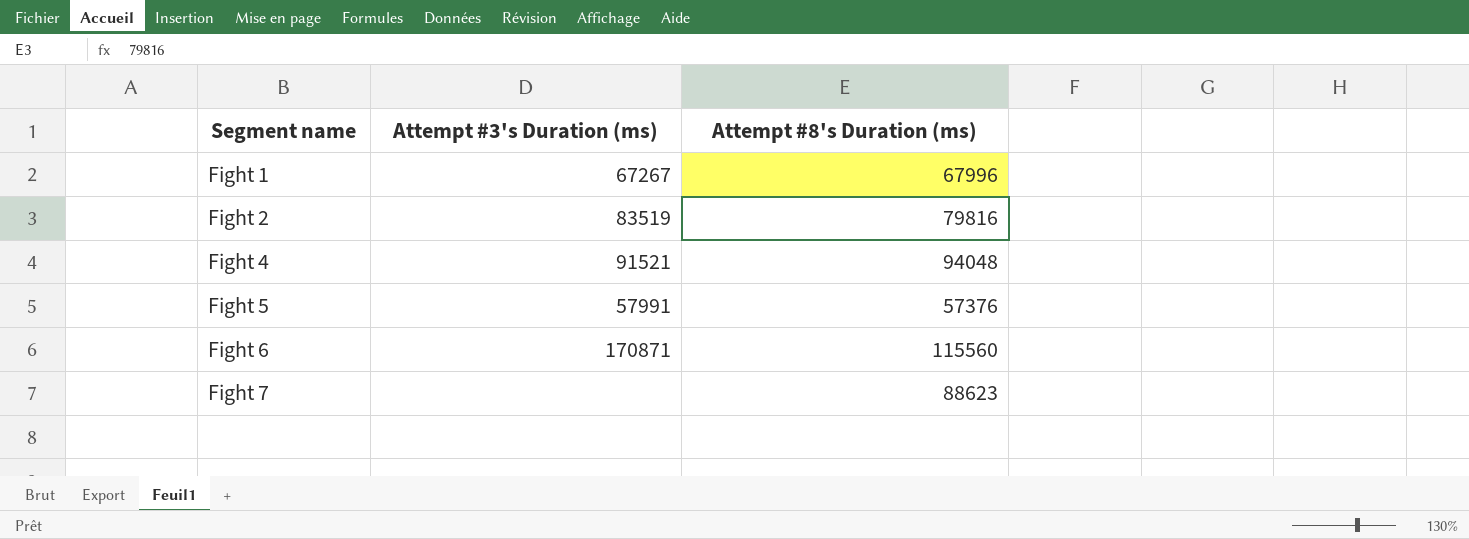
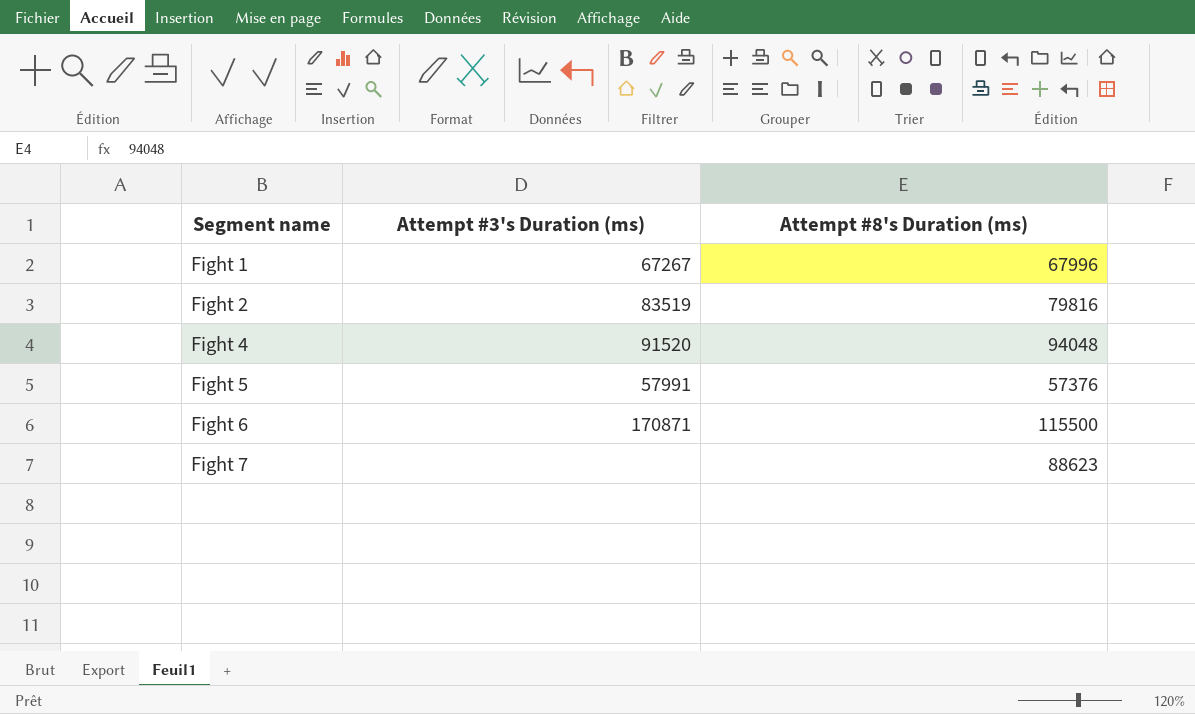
Fight 4 | Attempt #3's Duration (ms): 91521 -> 91520
Fight 6 | Attempt #8's Duration (ms): 115560 -> 115500

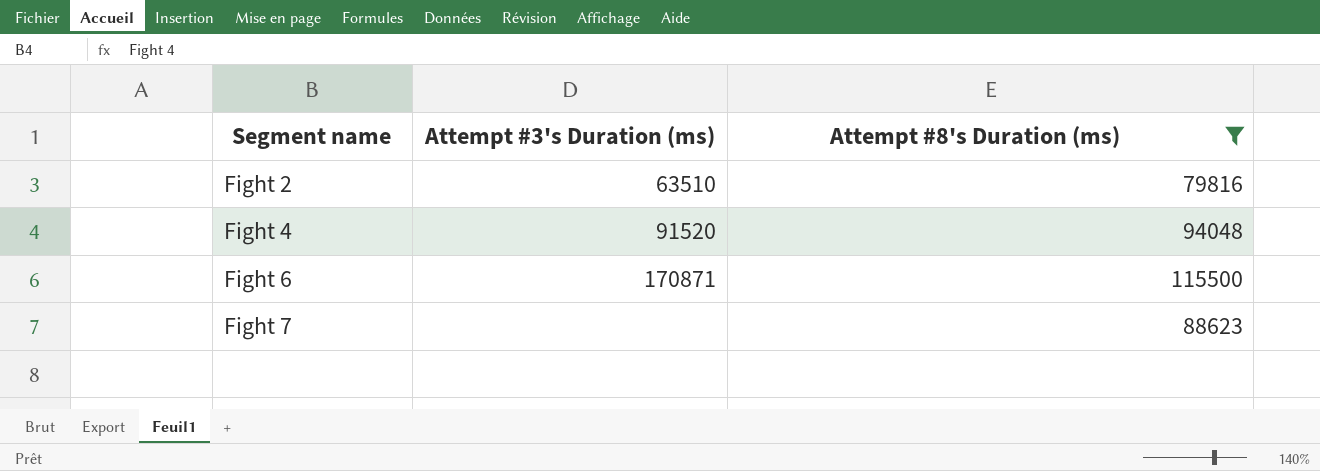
filter: none -> Attempt #8's Duration (ms) >= 79816
Fight 2 | Attempt #3's Duration (ms): 83519 -> 63510

